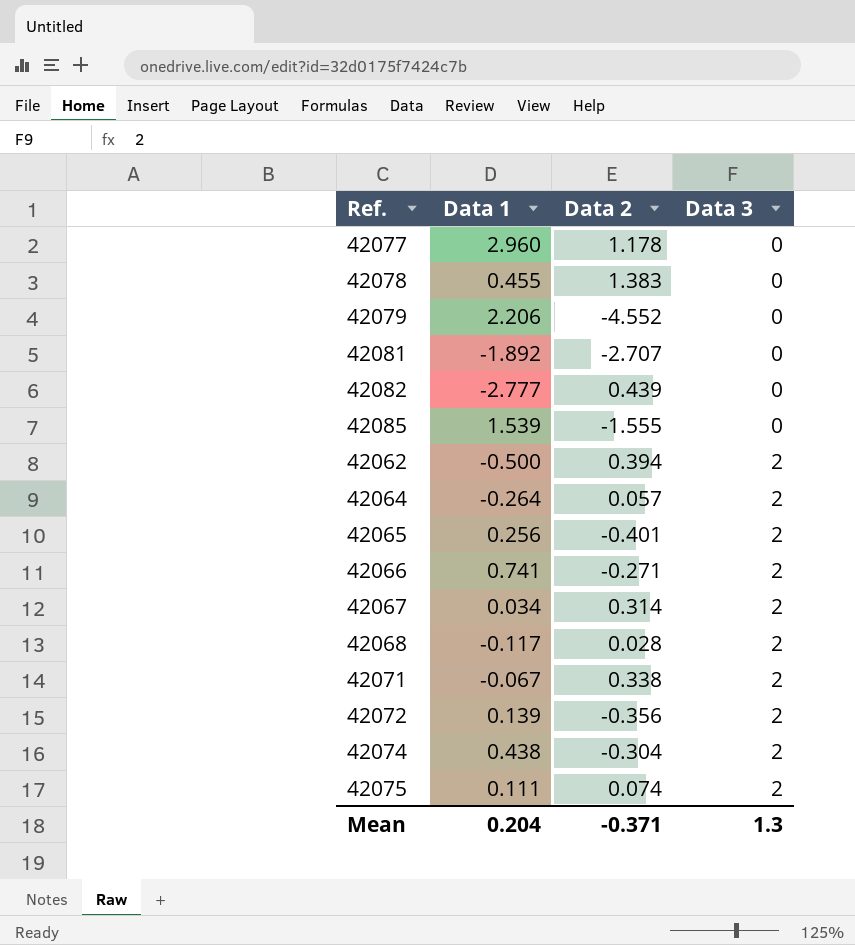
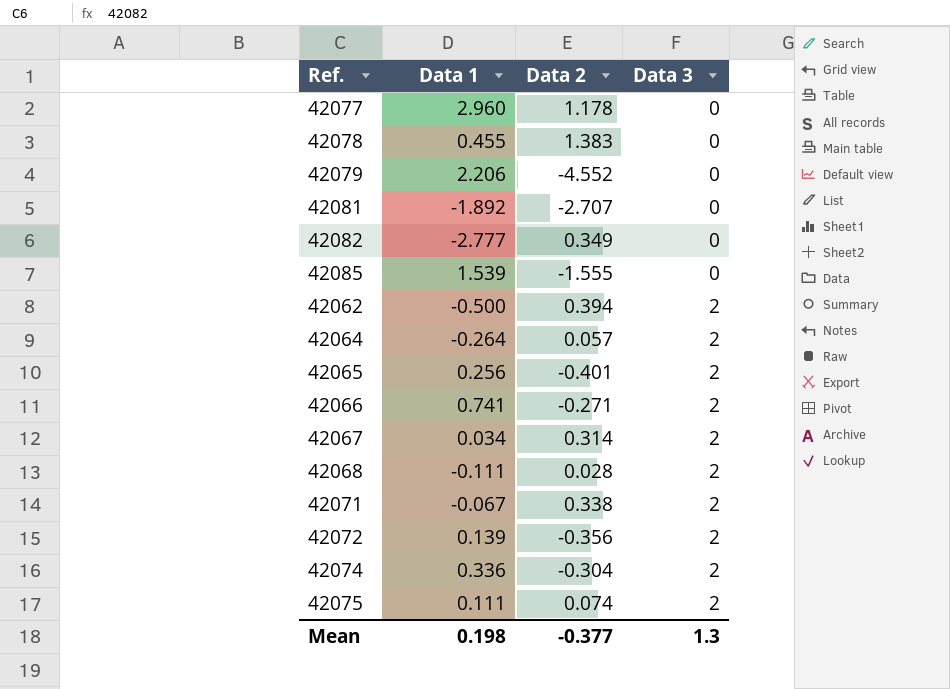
42082 | Data 2: 0.439 -> 0.349
42068 | Data 1: -0.117 -> -0.111
42074 | Data 1: 0.438 -> 0.336
Mean | Data 1: 0.204 -> 0.198
Mean | Data 2: -0.371 -> -0.377

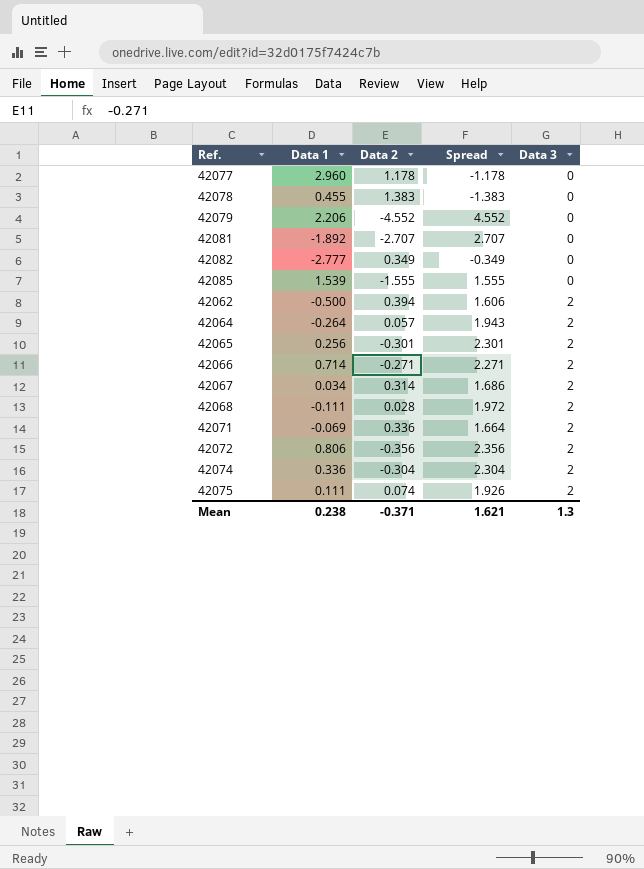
column Spread | formula: none -> [Data 3] - [Data 2]
42065 | Data 2: -0.401 -> -0.301
42066 | Data 1: 0.741 -> 0.714
42071 | Data 1: -0.067 -> -0.069
42071 | Data 2: 0.338 -> 0.336
42072 | Data 1: 0.139 -> 0.806
Mean | Data 1: 0.198 -> 0.238
Mean | Data 2: -0.377 -> -0.371

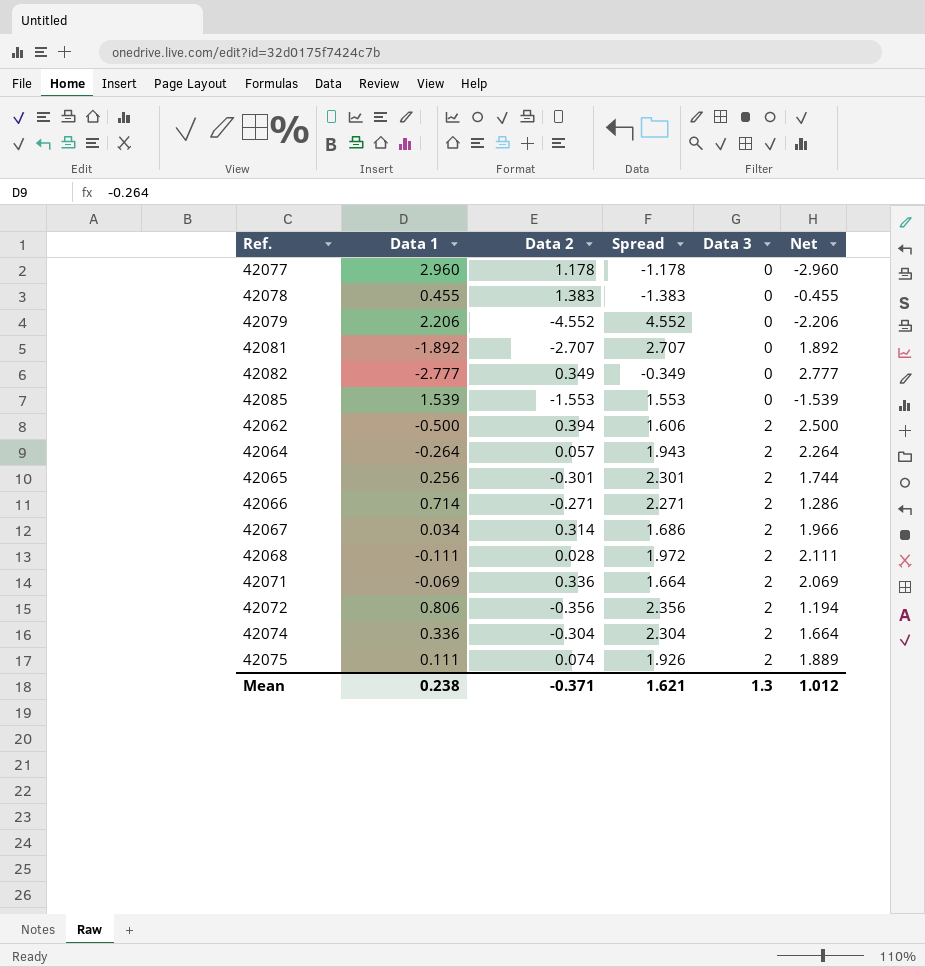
column Net | formula: none -> [Data 3] - [Data 1]
42085 | Data 2: -1.555 -> -1.553
42085 | Spread: 1.555 -> 1.553

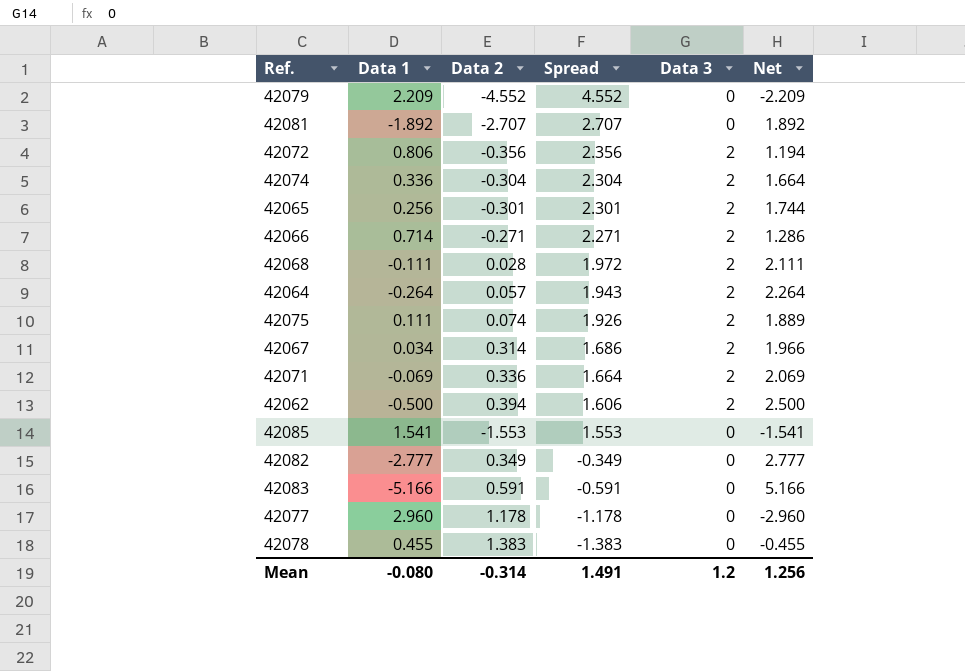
row order: Data 3 ascending -> Spread descending
42079 | Data 1: 2.206 -> 2.209
42079 | Net: -2.206 -> -2.209
42085 | Data 1: 1.539 -> 1.541
42085 | Net: -1.539 -> -1.541
row 42083: none -> -5.166 | 0.591 | -0.591 | 0 | 5.166
Mean | Data 1: 0.238 -> -0.080
Mean | Data 2: -0.371 -> -0.314
Mean | Spread: 1.621 -> 1.491
Mean | Data 3: 1.3 -> 1.2
Mean | Net: 1.012 -> 1.256

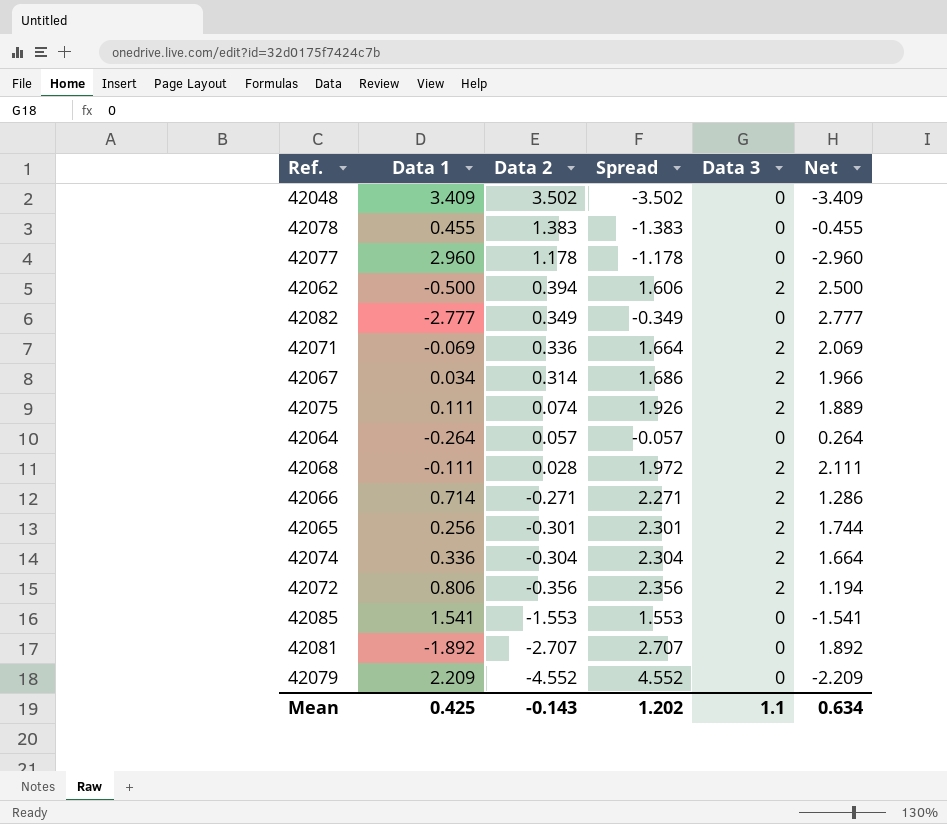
row order: Spread descending -> Data 2 descending
row 42083: -5.166 | 0.591 | -0.591 | 0 | 5.166 -> none
row 42048: none -> 3.409 | 3.502 | -3.502 | 0 | -3.409
42064 | Spread: 1.943 -> -0.057
42064 | Data 3: 2 -> 0
42064 | Net: 2.264 -> 0.264
Mean | Data 1: -0.080 -> 0.425
Mean | Data 2: -0.314 -> -0.143
Mean | Spread: 1.491 -> 1.202
Mean | Data 3: 1.2 -> 1.1
Mean | Net: 1.256 -> 0.634

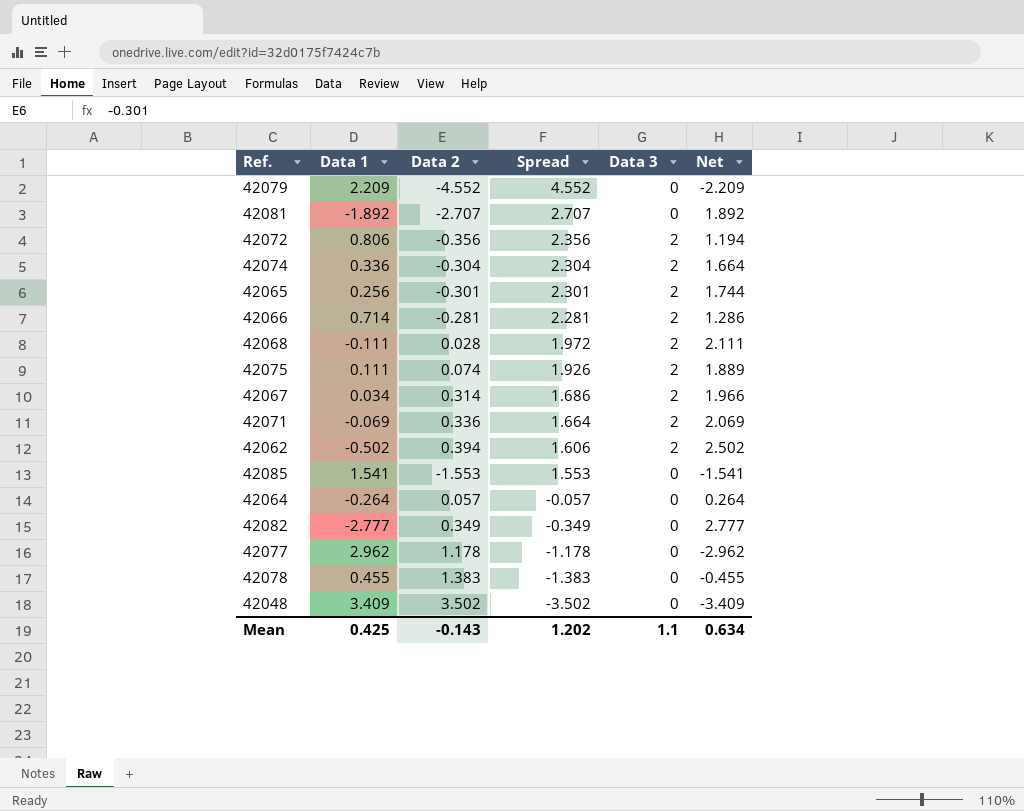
row order: Data 2 descending -> Spread descending
42066 | Data 2: -0.271 -> -0.281
42066 | Spread: 2.271 -> 2.281
42062 | Data 1: -0.500 -> -0.502
42062 | Net: 2.500 -> 2.502
42077 | Data 1: 2.960 -> 2.962
42077 | Net: -2.960 -> -2.962

